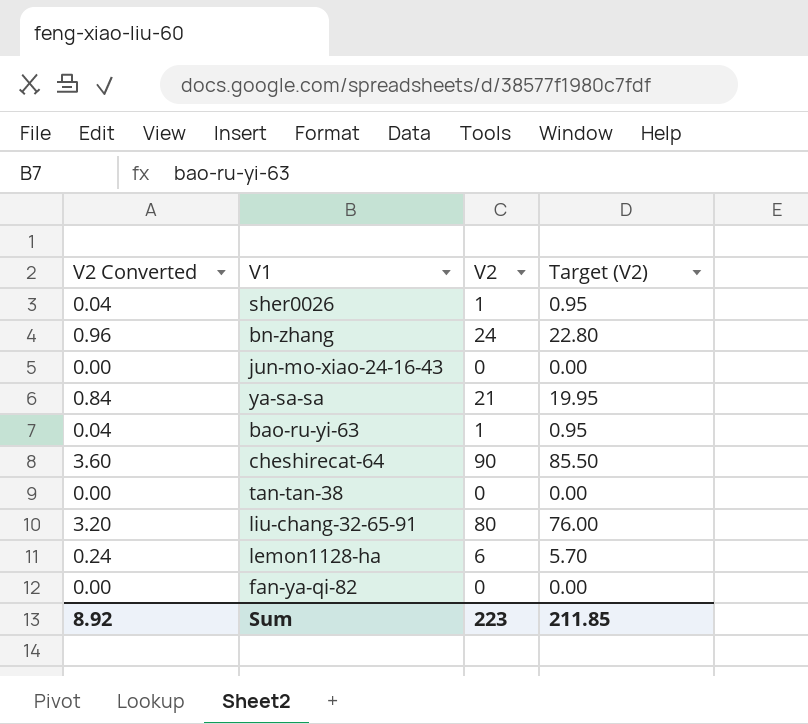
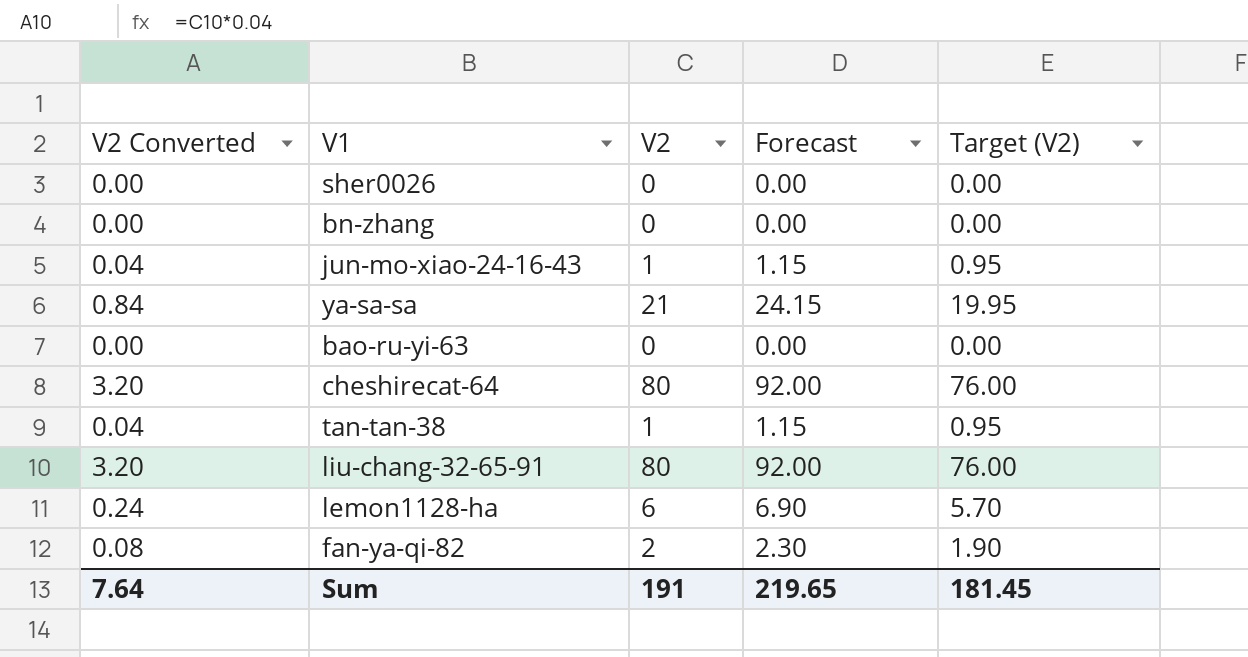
column Forecast | formula: none -> [V2] * 1.15
sher0026 | V2 Converted: 0.04 -> 0.00
sher0026 | V2: 1 -> 0
sher0026 | Target (V2): 0.95 -> 0.00
bn-zhang | V2 Converted: 0.96 -> 0.00
bn-zhang | V2: 24 -> 0
bn-zhang | Target (V2): 22.80 -> 0.00
jun-mo-xiao-24-16-43 | V2 Converted: 0.00 -> 0.04
jun-mo-xiao-24-16-43 | V2: 0 -> 1
jun-mo-xiao-24-16-43 | Target (V2): 0.00 -> 0.95
bao-ru-yi-63 | V2 Converted: 0.04 -> 0.00
bao-ru-yi-63 | V2: 1 -> 0
bao-ru-yi-63 | Target (V2): 0.95 -> 0.00
cheshirecat-64 | V2 Converted: 3.60 -> 3.20
cheshirecat-64 | V2: 90 -> 80
cheshirecat-64 | Target (V2): 85.50 -> 76.00
tan-tan-38 | V2 Converted: 0.00 -> 0.04
tan-tan-38 | V2: 0 -> 1
tan-tan-38 | Target (V2): 0.00 -> 0.95
fan-ya-qi-82 | V2 Converted: 0.00 -> 0.08
fan-ya-qi-82 | V2: 0 -> 2
fan-ya-qi-82 | Target (V2): 0.00 -> 1.90
Sum | V2 Converted: 8.92 -> 7.64
Sum | V2: 223 -> 191
Sum | Target (V2): 211.85 -> 181.45

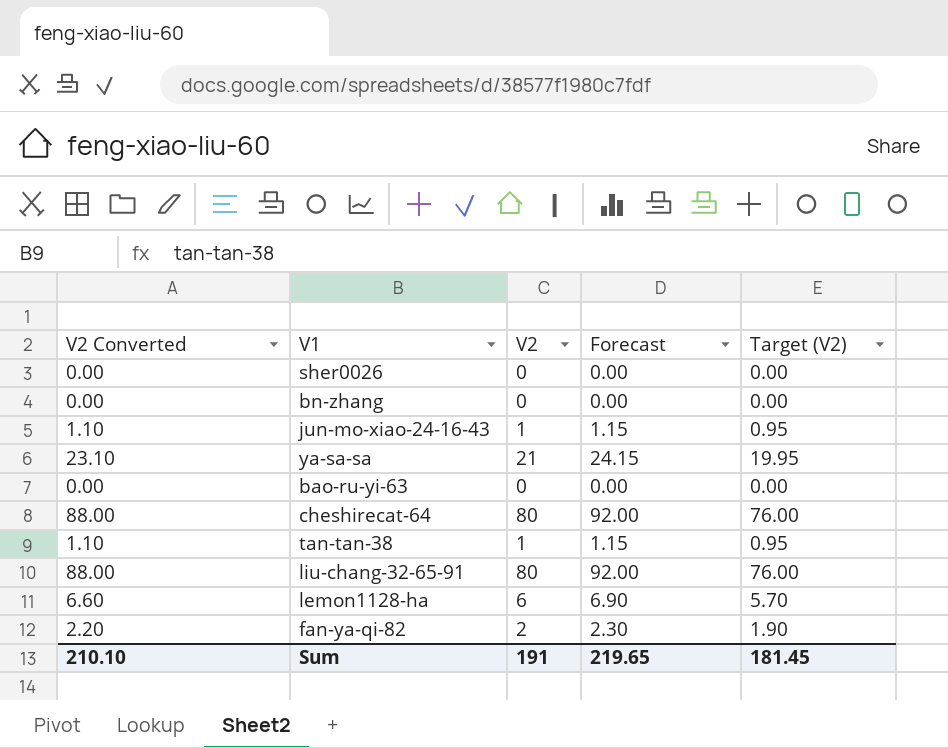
column V2 Converted | formula: [V2] * 0.04 -> [V2] * 1.1
Sum | V2 Converted: 7.64 -> 210.10

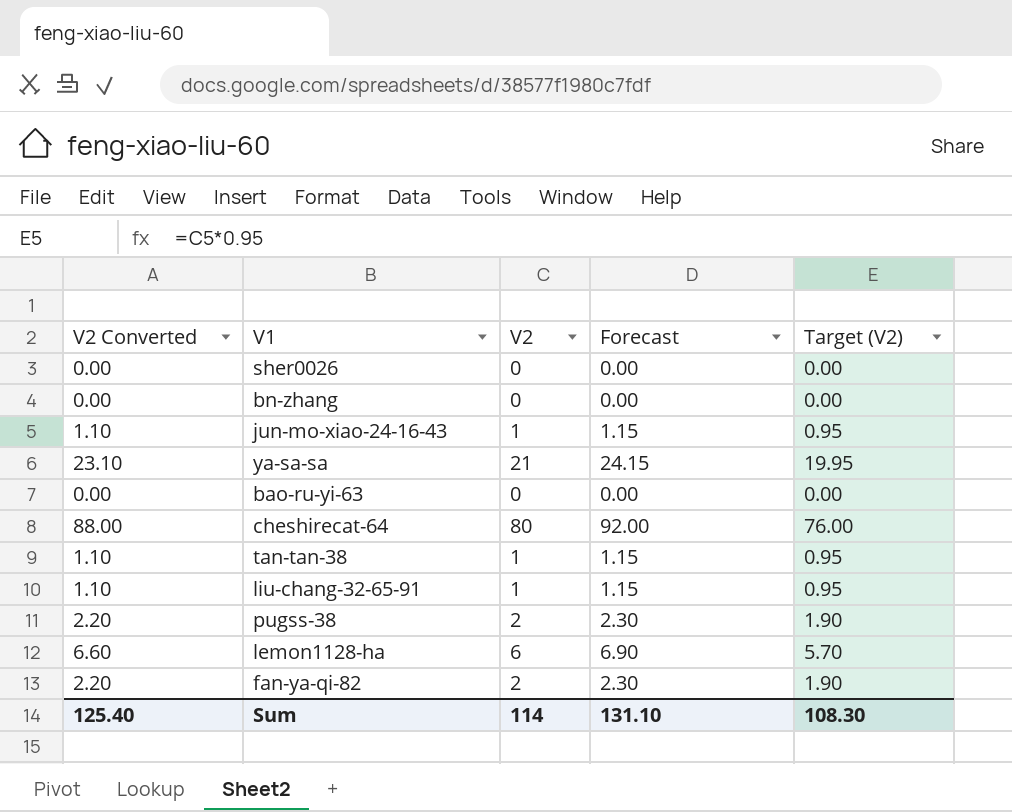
liu-chang-32-65-91 | V2 Converted: 88.00 -> 1.10
liu-chang-32-65-91 | V2: 80 -> 1
liu-chang-32-65-91 | Forecast: 92.00 -> 1.15
liu-chang-32-65-91 | Target (V2): 76.00 -> 0.95
row pugss-38: none -> 2.20 | 2 | 2.30 | 1.90
Sum | V2 Converted: 210.10 -> 125.40
Sum | V2: 191 -> 114
Sum | Forecast: 219.65 -> 131.10
Sum | Target (V2): 181.45 -> 108.30

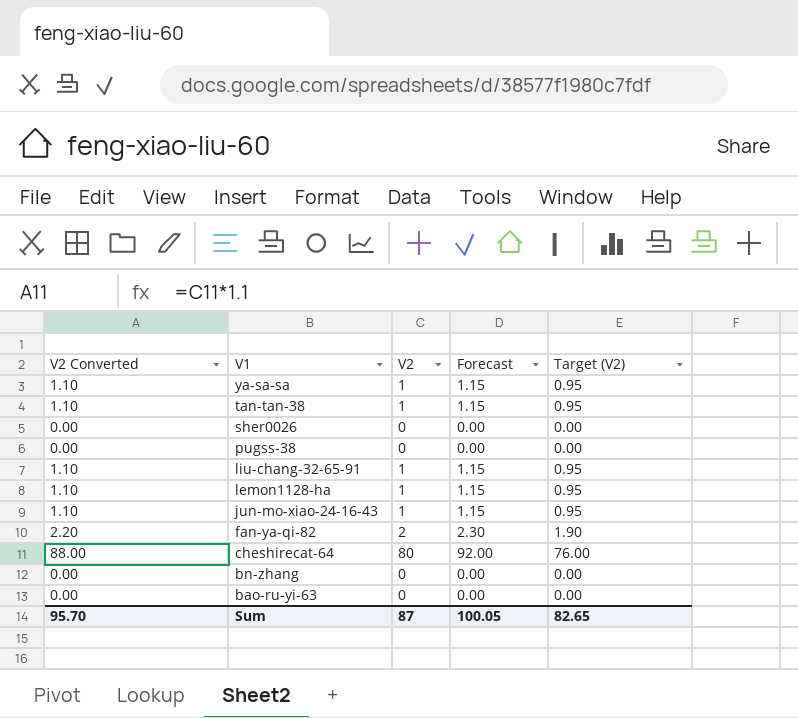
row order: none -> V1 descending
ya-sa-sa | V2 Converted: 23.10 -> 1.10
ya-sa-sa | V2: 21 -> 1
ya-sa-sa | Forecast: 24.15 -> 1.15
ya-sa-sa | Target (V2): 19.95 -> 0.95
pugss-38 | V2 Converted: 2.20 -> 0.00
pugss-38 | V2: 2 -> 0
pugss-38 | Forecast: 2.30 -> 0.00
pugss-38 | Target (V2): 1.90 -> 0.00
lemon1128-ha | V2 Converted: 6.60 -> 1.10
lemon1128-ha | V2: 6 -> 1
lemon1128-ha | Forecast: 6.90 -> 1.15
lemon1128-ha | Target (V2): 5.70 -> 0.95
Sum | V2 Converted: 125.40 -> 95.70
Sum | V2: 114 -> 87
Sum | Forecast: 131.10 -> 100.05
Sum | Target (V2): 108.30 -> 82.65

